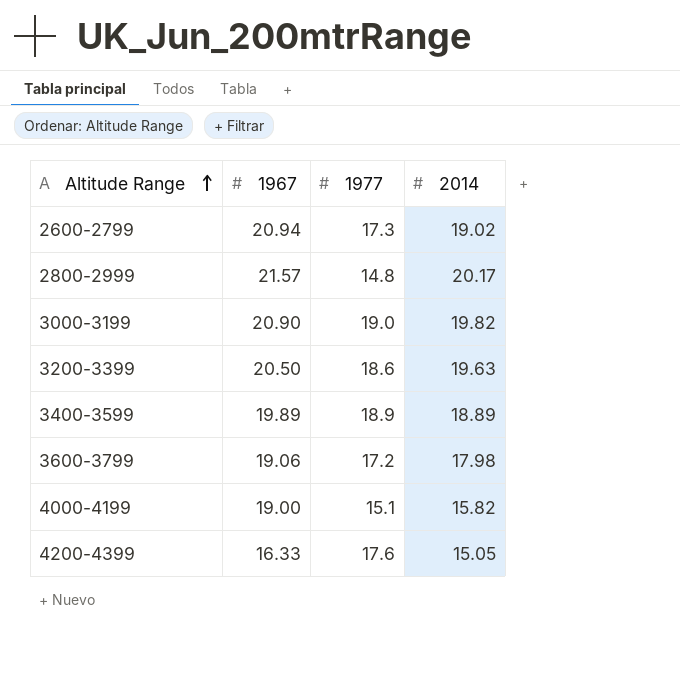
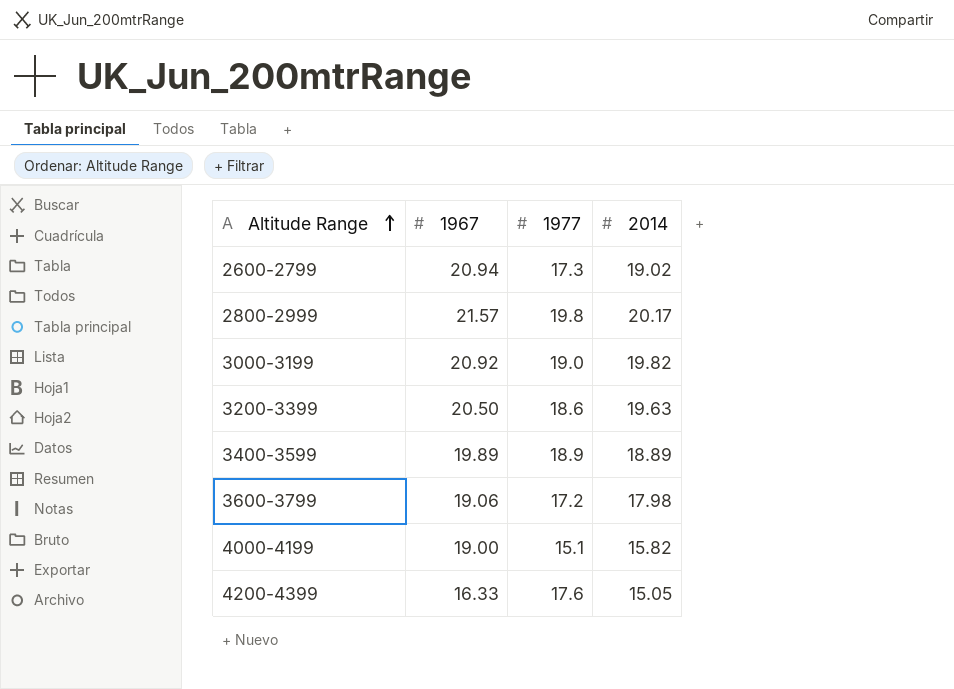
2800-2999 | 1977: 14.8 -> 19.8
3000-3199 | 1967: 20.90 -> 20.92

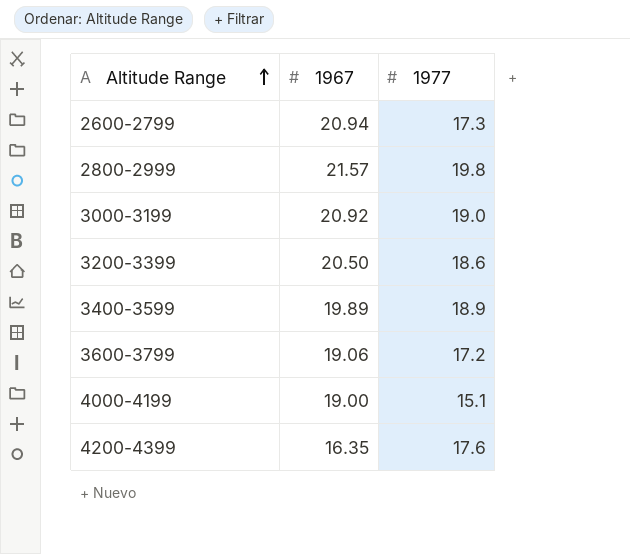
column 2014 | position: 4 -> none
4200-4399 | 1967: 16.33 -> 16.35

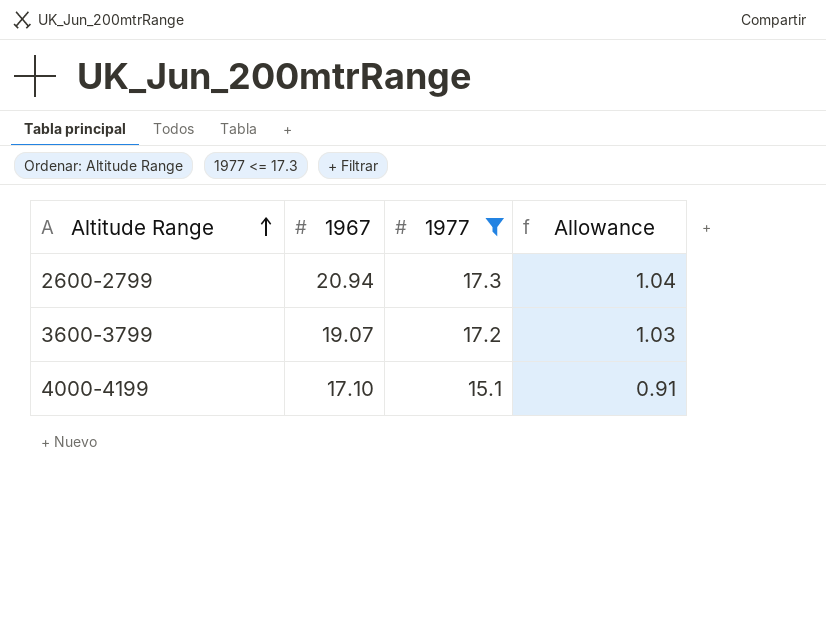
filter: none -> 1977 <= 17.3
column Allowance | formula: none -> [1977] * 0.06
3600-3799 | 1967: 19.06 -> 19.07
4000-4199 | 1967: 19.00 -> 17.10

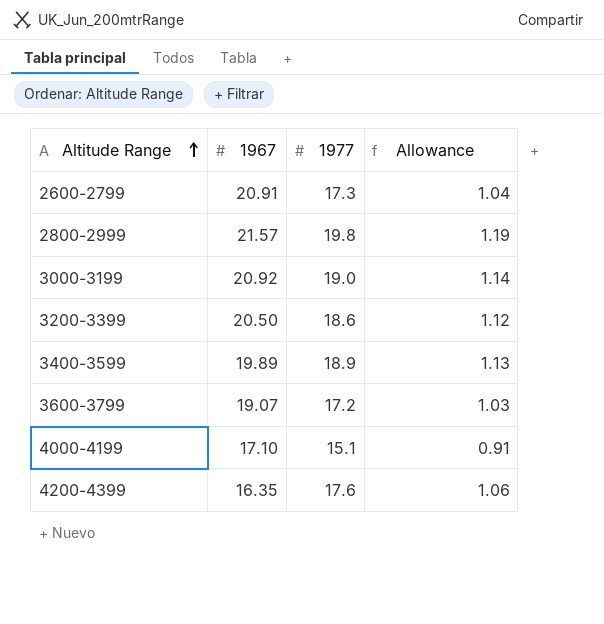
filter: 1977 <= 17.3 -> none
2600-2799 | 1967: 20.94 -> 20.91

